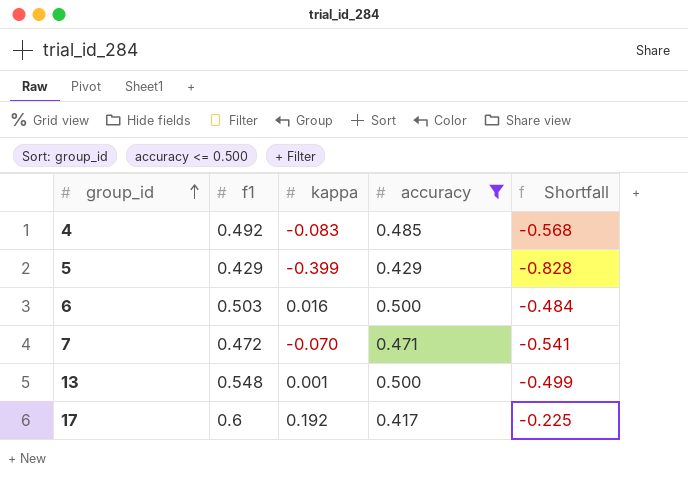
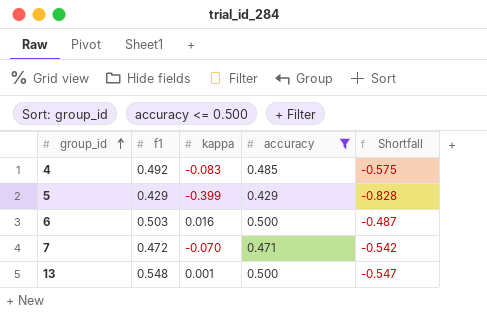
column Shortfall | formula: [kappa] - [accuracy] -> [kappa] - [f1]
row 17: 0.6 | 0.192 | 0.417 | -0.225 -> none

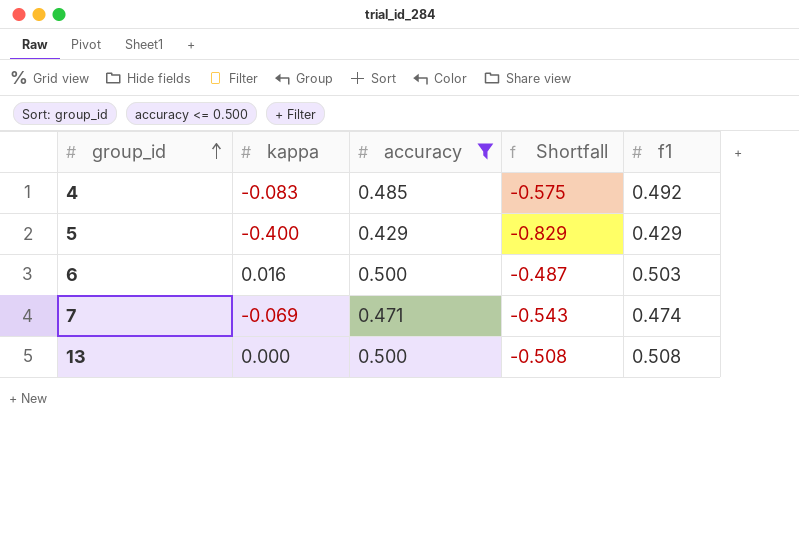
column f1 | position: 2 -> 5
5 | kappa: -0.399 -> -0.400
5 | Shortfall: -0.828 -> -0.829
7 | kappa: -0.070 -> -0.069
7 | Shortfall: -0.542 -> -0.543
7 | f1: 0.472 -> 0.474
13 | kappa: 0.001 -> 0.000
13 | Shortfall: -0.547 -> -0.508
13 | f1: 0.548 -> 0.508

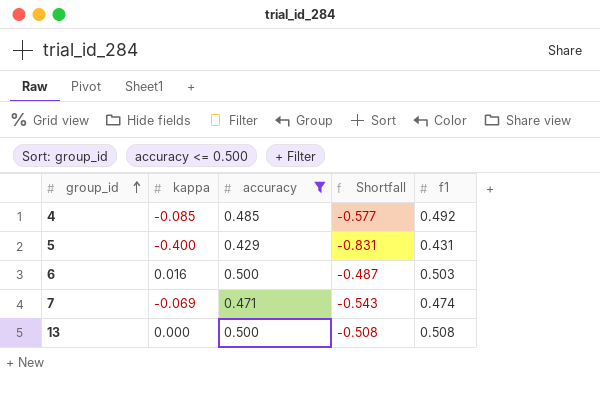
4 | kappa: -0.083 -> -0.085
4 | Shortfall: -0.575 -> -0.577
5 | Shortfall: -0.829 -> -0.831
5 | f1: 0.429 -> 0.431

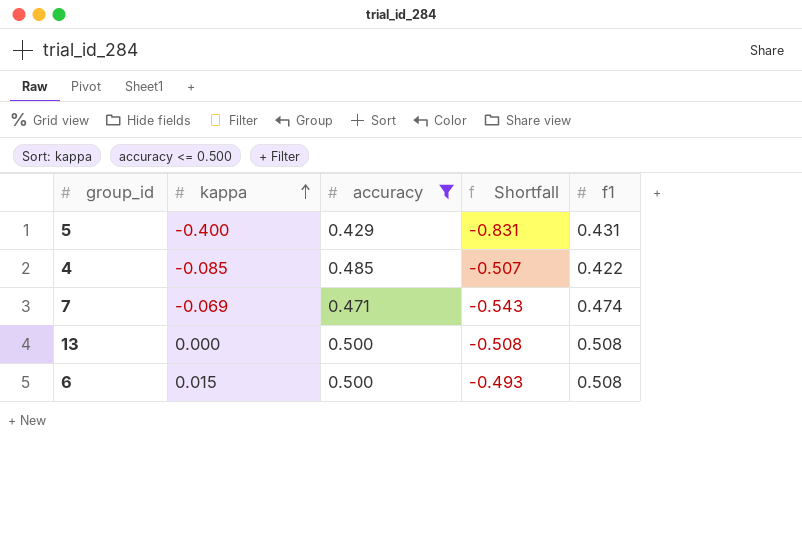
row order: group_id ascending -> kappa ascending
4 | Shortfall: -0.577 -> -0.507
4 | f1: 0.492 -> 0.422
6 | kappa: 0.016 -> 0.015
6 | Shortfall: -0.487 -> -0.493
6 | f1: 0.503 -> 0.508

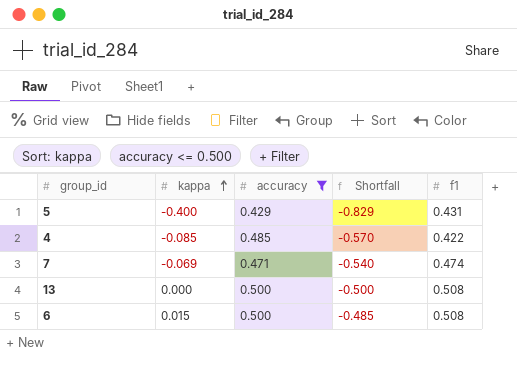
column Shortfall | formula: [kappa] - [f1] -> [kappa] - [accuracy]

